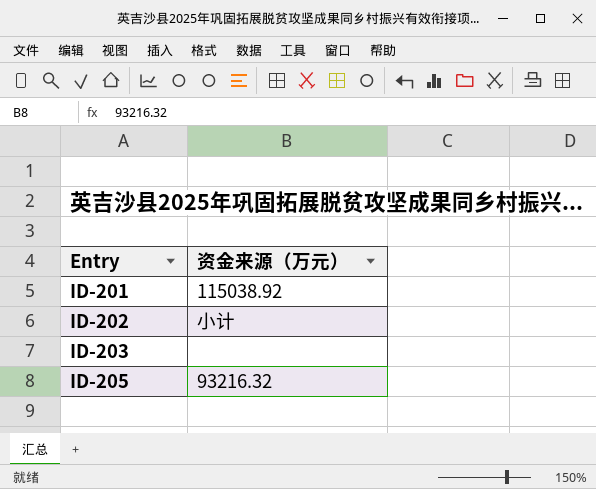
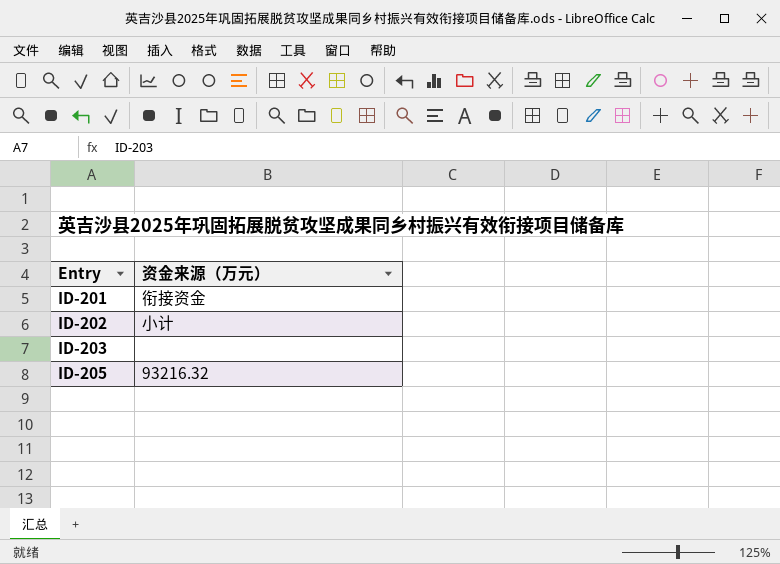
ID-201 | 资金来源（万元）: 115038.92 -> 衔接资金

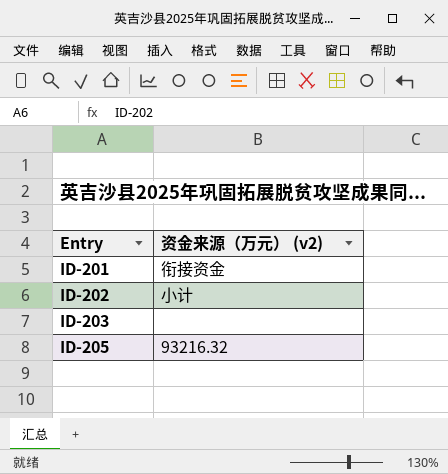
column name: 资金来源（万元） -> 资金来源（万元） (v2)

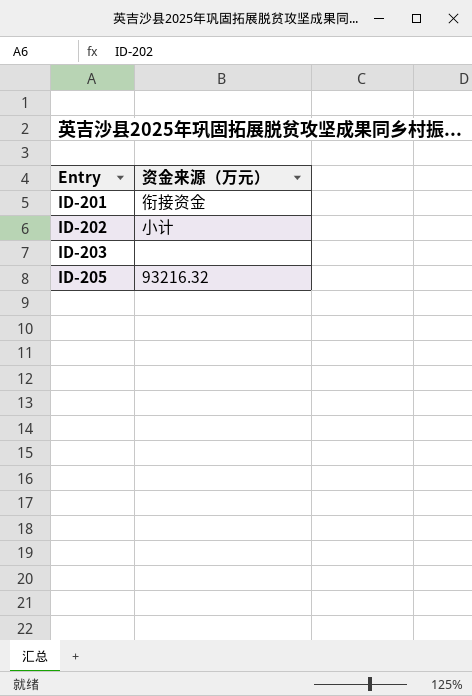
column name: 资金来源（万元） (v2) -> 资金来源（万元）

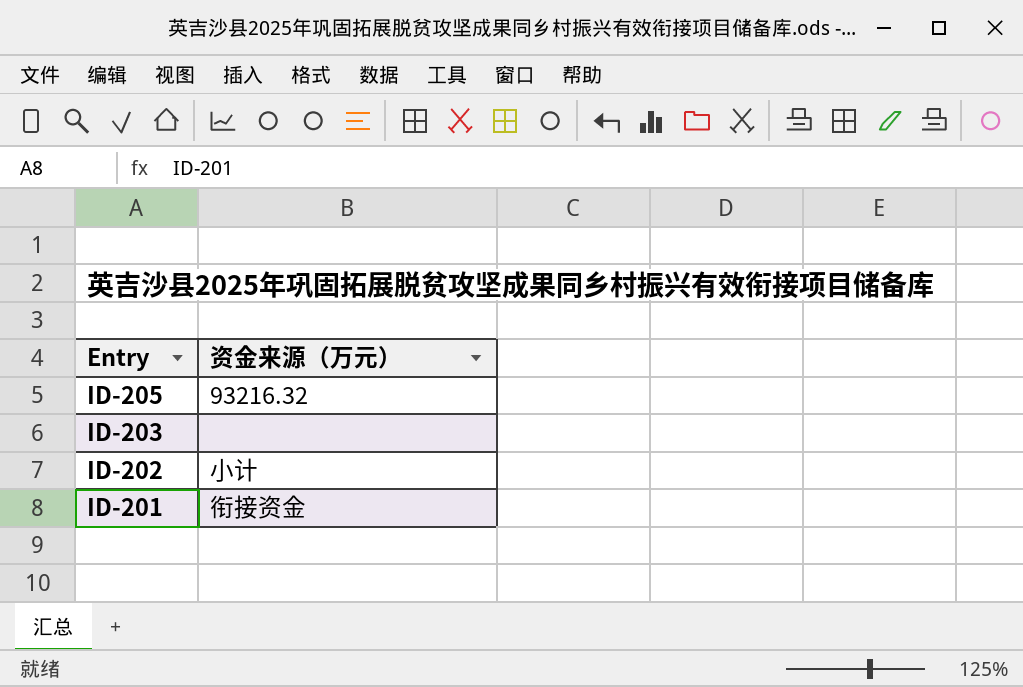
row order: Entry ascending -> Entry descending

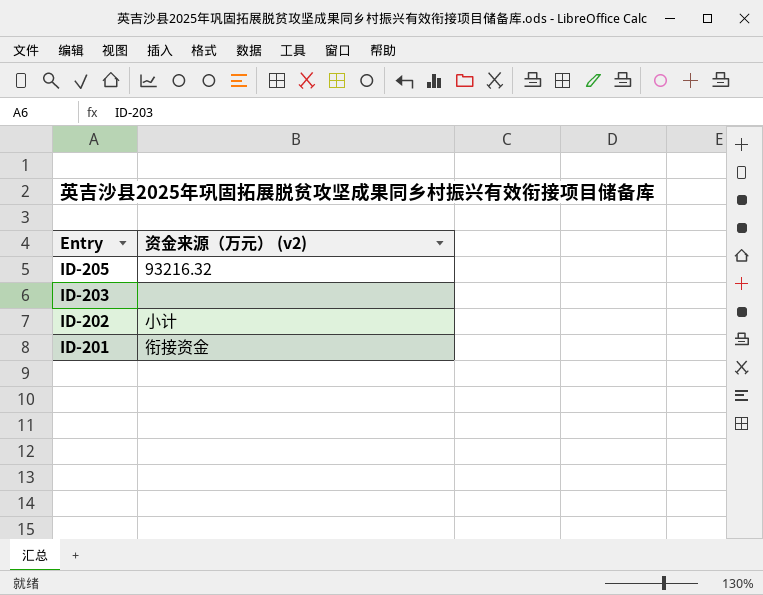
column name: 资金来源（万元） -> 资金来源（万元） (v2)

